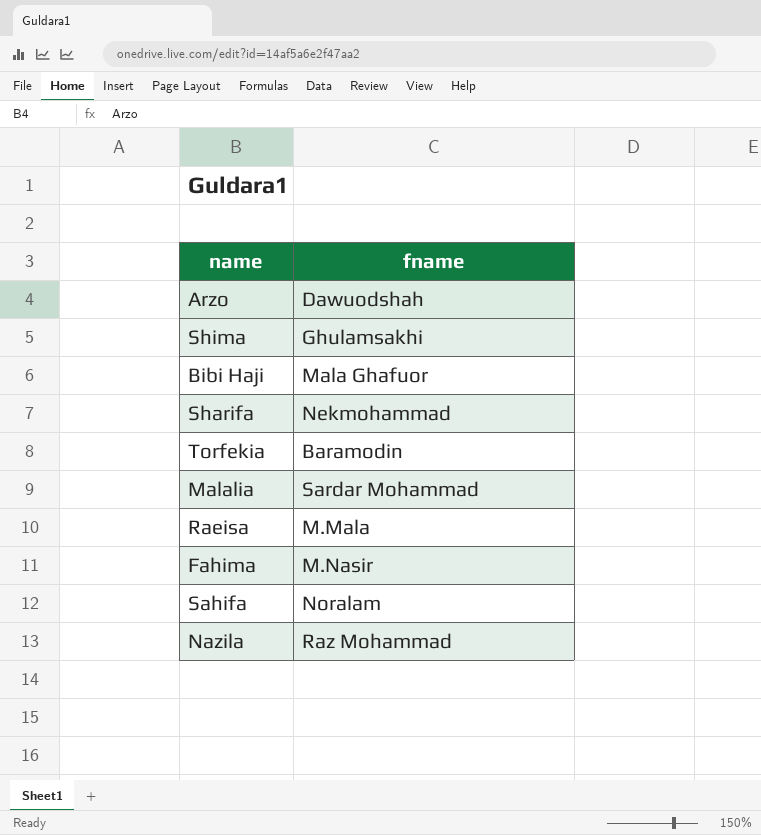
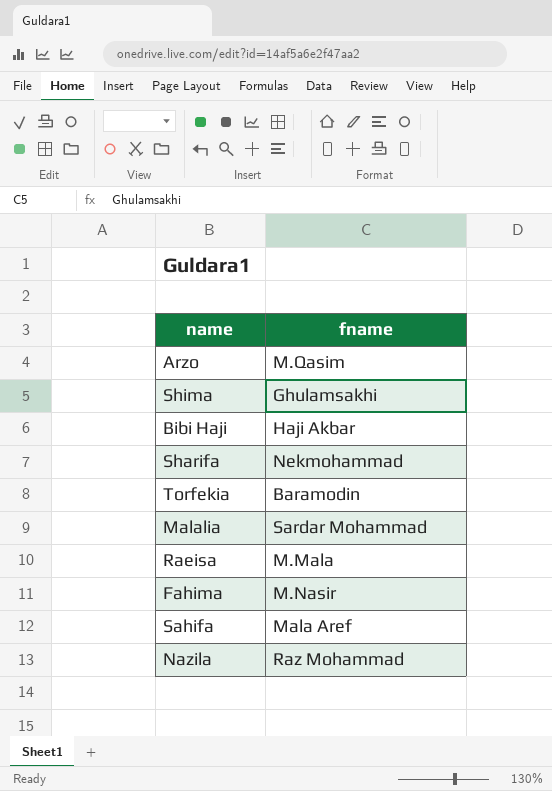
Arzo | fname: Dawuodshah -> M.Qasim
Bibi Haji | fname: Mala Ghafuor -> Haji Akbar
Sahifa | fname: Noralam -> Mala Aref

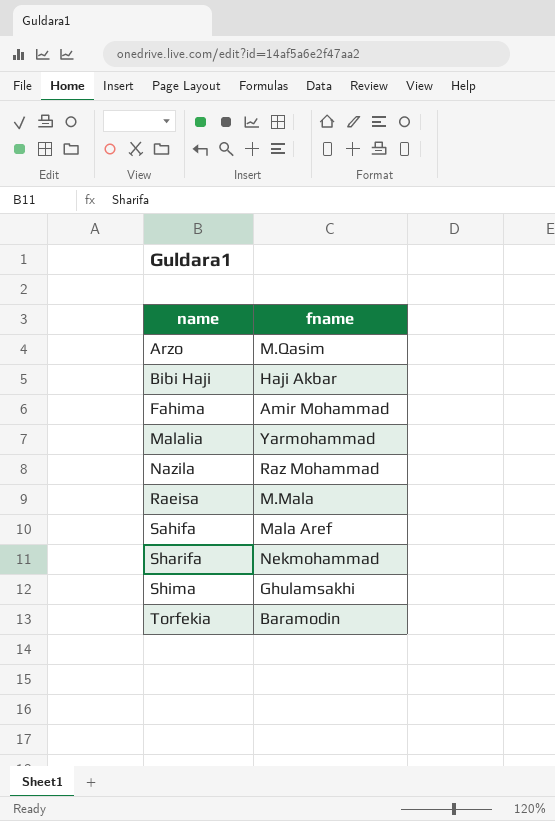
row order: none -> name ascending
Fahima | fname: M.Nasir -> Amir Mohammad
Malalia | fname: Sardar Mohammad -> Yarmohammad

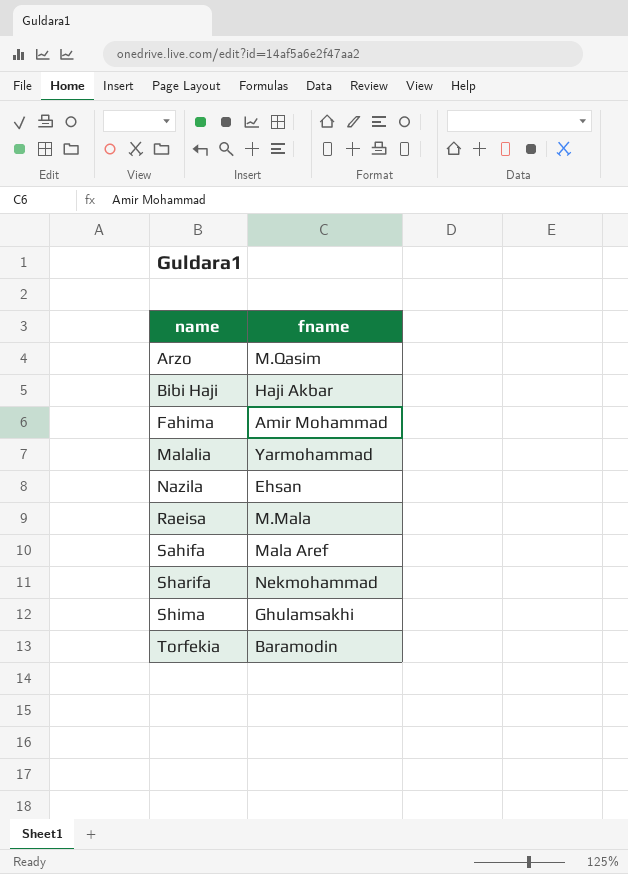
Nazila | fname: Raz Mohammad -> Ehsan

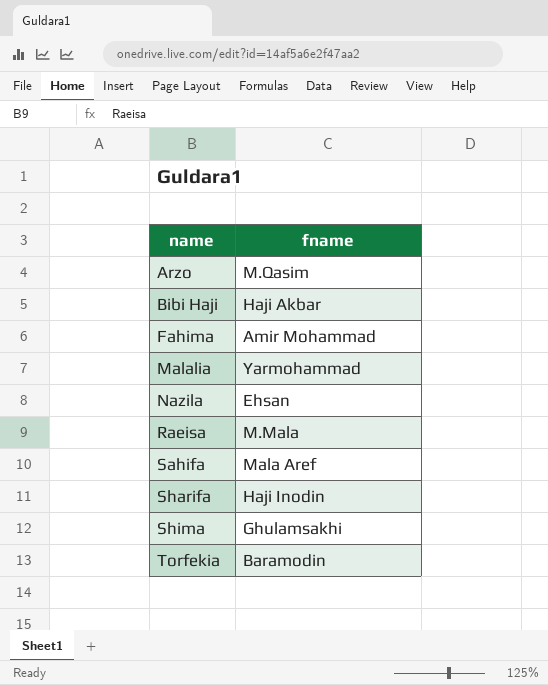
Sharifa | fname: Nekmohammad -> Haji Inodin

